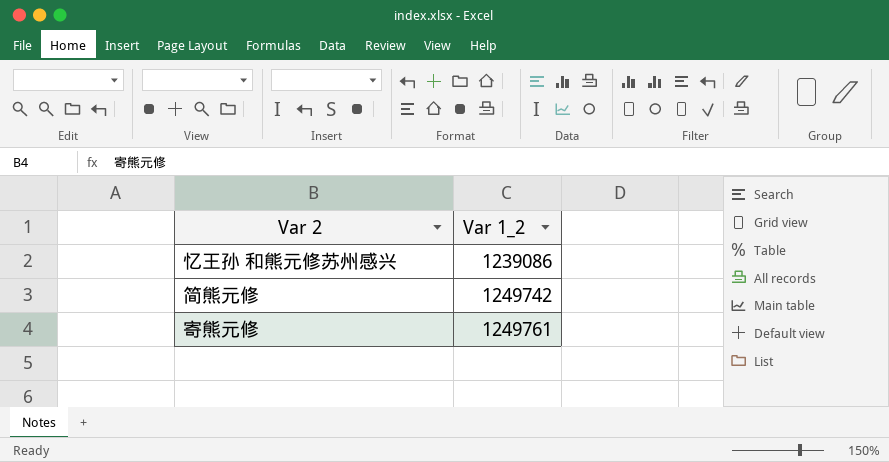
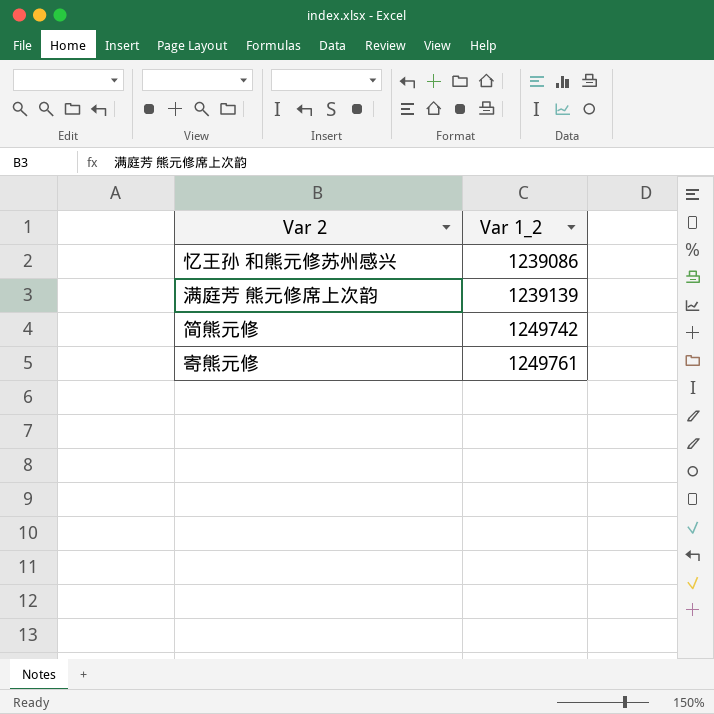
row 满庭芳 熊元修席上次韵: none -> 1239139

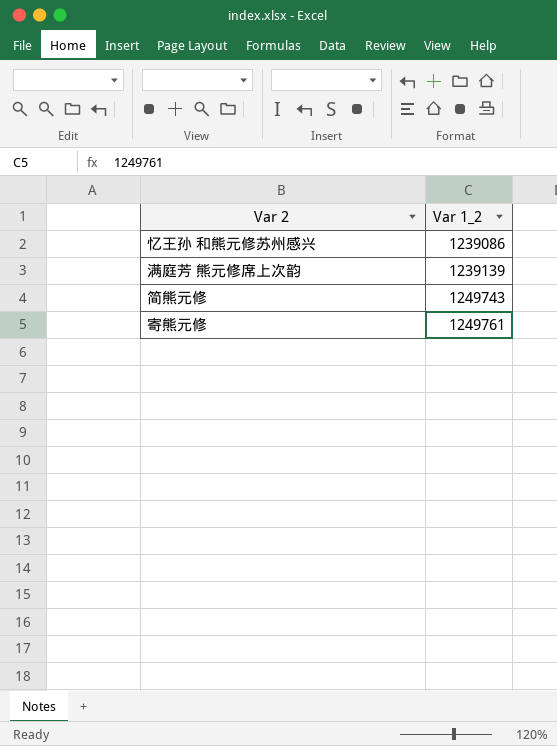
简熊元修 | Var 1_2: 1249742 -> 1249743

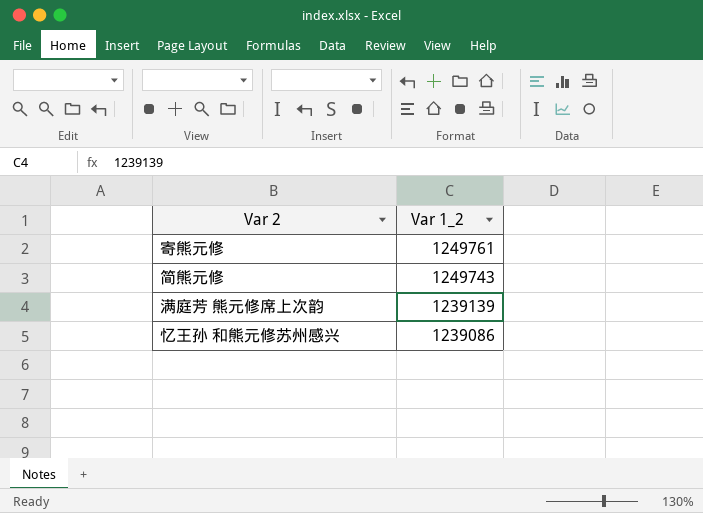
row order: Var 1_2 ascending -> Var 1_2 descending

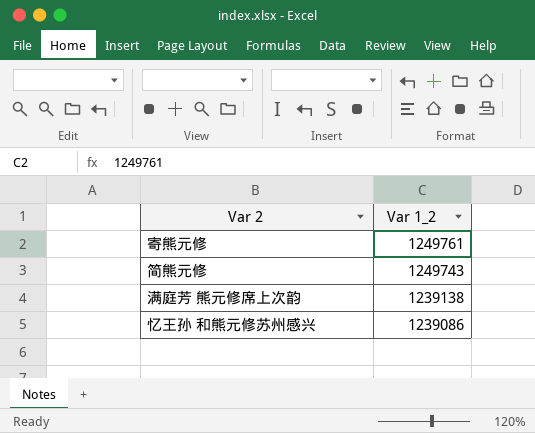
满庭芳 熊元修席上次韵 | Var 1_2: 1239139 -> 1239138

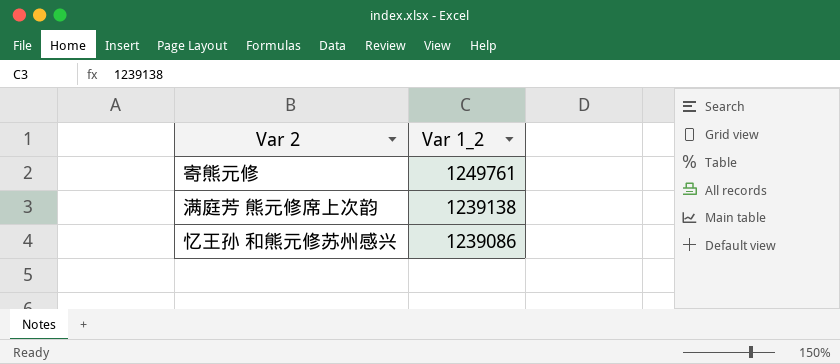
row 简熊元修: 1249743 -> none

